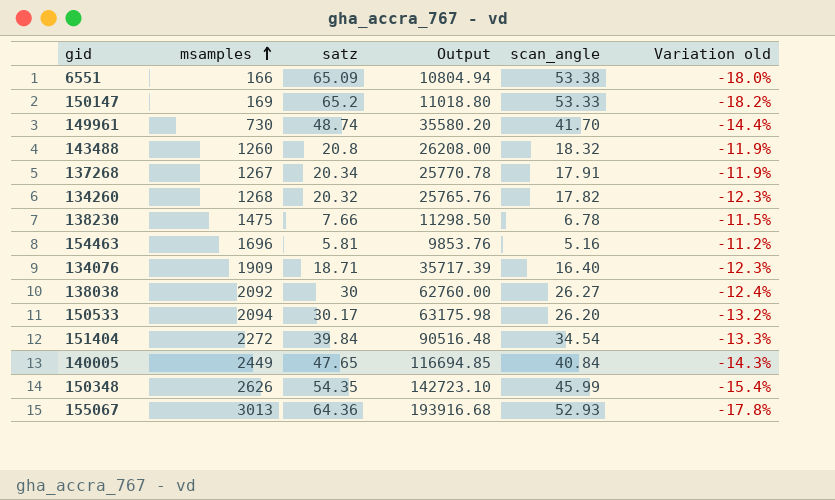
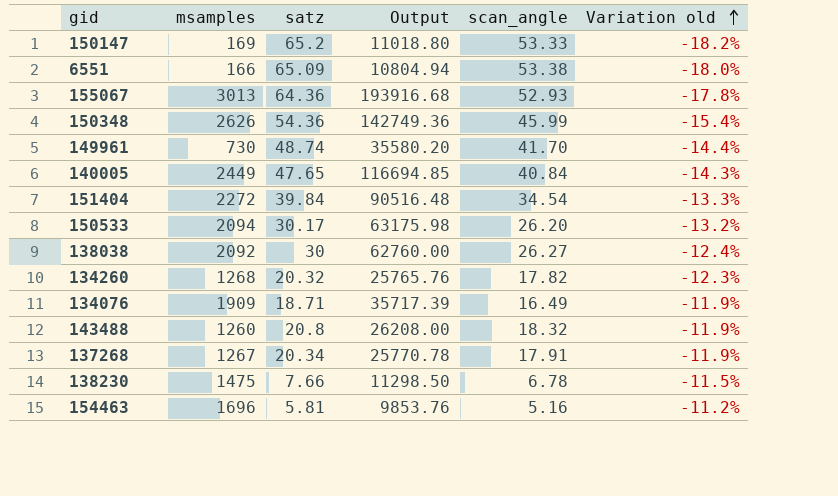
row order: msamples ascending -> Variation old ascending
150348 | satz: 54.35 -> 54.36
150348 | Output: 142723.10 -> 142749.36
134076 | scan_angle: 16.40 -> 16.49
134076 | Variation old: -12.3% -> -11.9%

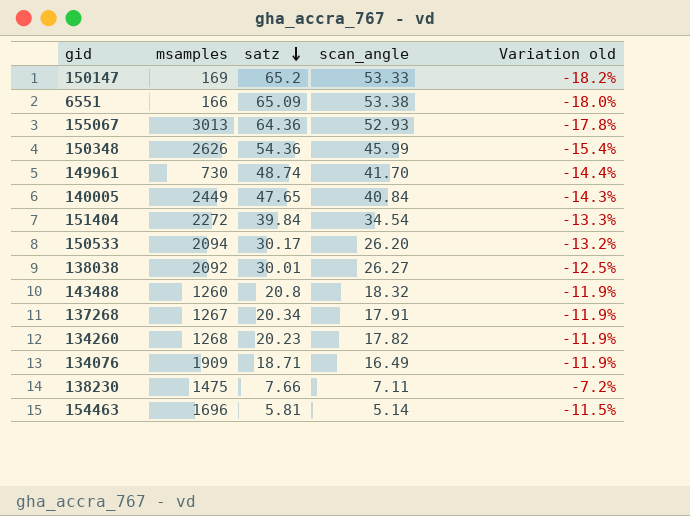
row order: Variation old ascending -> satz descending
column Output | formula: [msamples] * [satz] -> none
138038 | satz: 30 -> 30.01
138038 | Variation old: -12.4% -> -12.5%
134260 | satz: 20.32 -> 20.23
134260 | Variation old: -12.3% -> -11.9%
138230 | scan_angle: 6.78 -> 7.11
138230 | Variation old: -11.5% -> -7.2%
154463 | scan_angle: 5.16 -> 5.14
154463 | Variation old: -11.2% -> -11.5%

